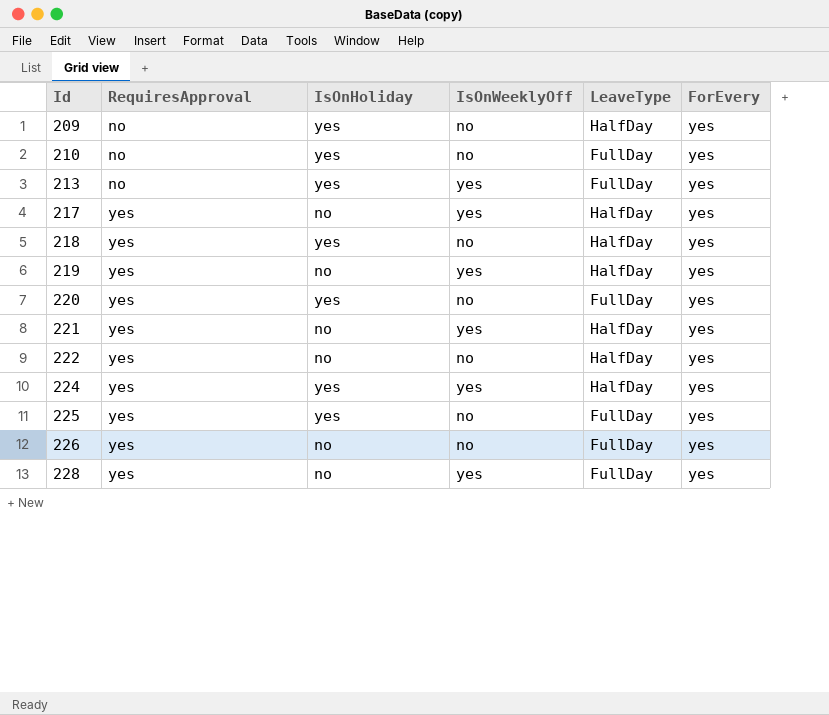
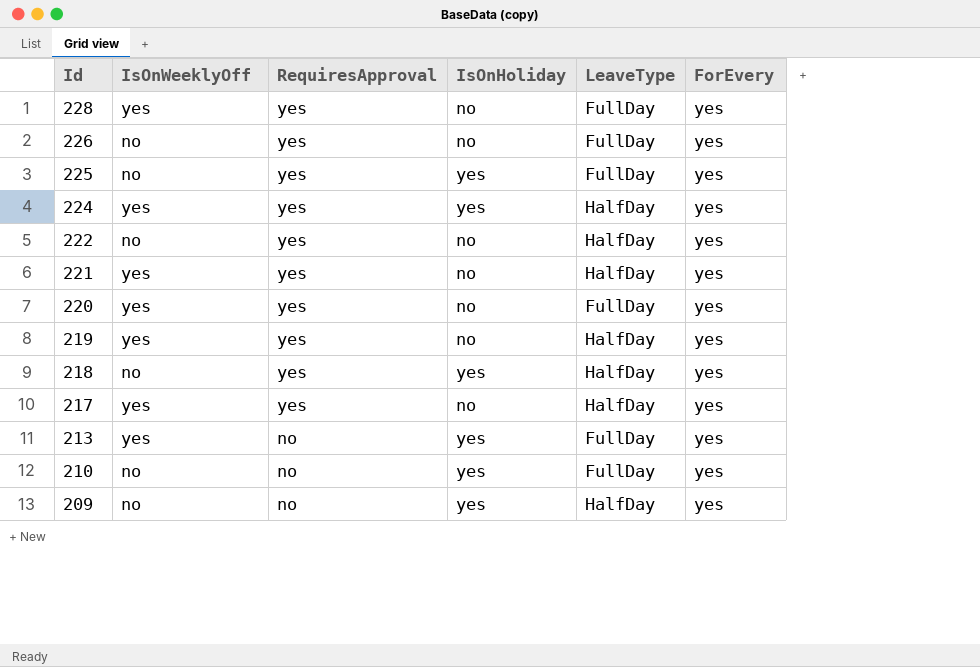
row order: Id ascending -> Id descending
column IsOnWeeklyOff | position: 4 -> 2
220 | IsOnWeeklyOff: no -> yes
220 | IsOnHoliday: yes -> no

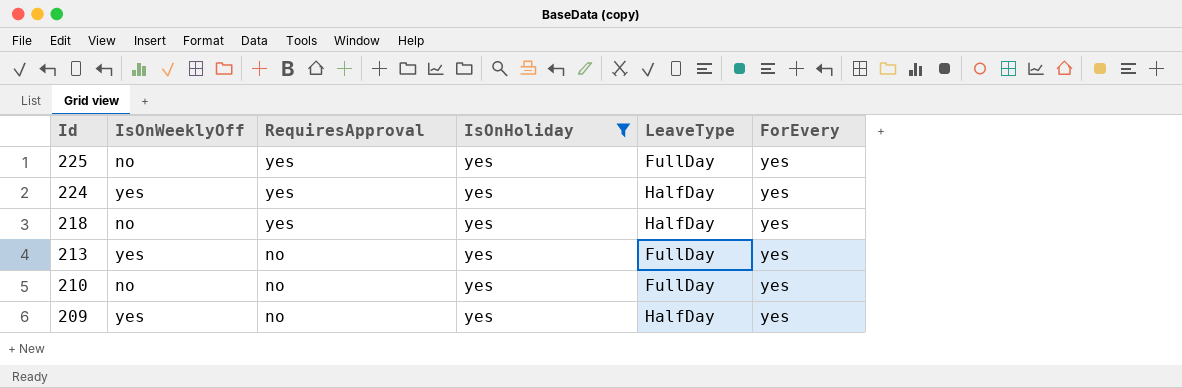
filter: none -> IsOnHoliday = yes
209 | IsOnWeeklyOff: no -> yes

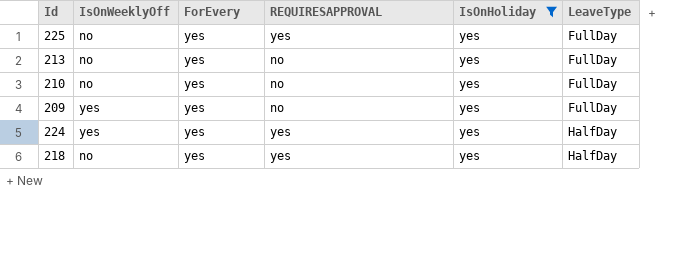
row order: Id descending -> LeaveType ascending
column ForEvery | position: 6 -> 3
column name: RequiresApproval -> REQUIRESAPPROVAL
213 | IsOnWeeklyOff: yes -> no
209 | LeaveType: HalfDay -> FullDay

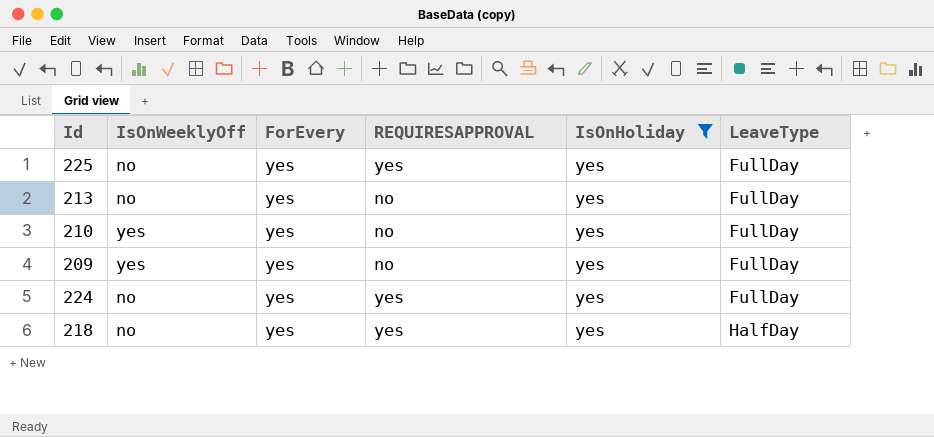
210 | IsOnWeeklyOff: no -> yes
224 | IsOnWeeklyOff: yes -> no
224 | LeaveType: HalfDay -> FullDay

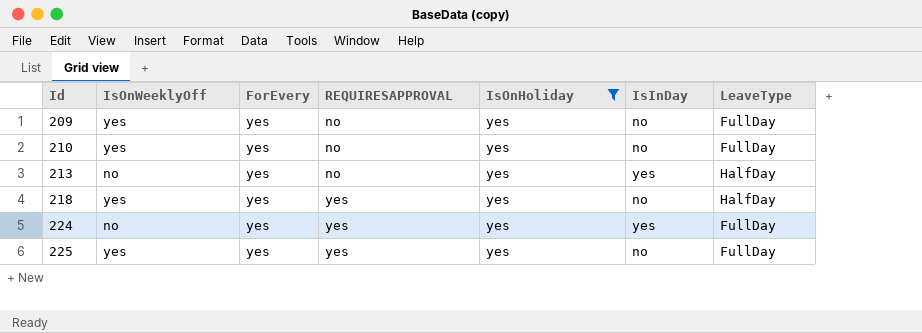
row order: LeaveType ascending -> Id ascending
column IsInDay | position: none -> 6
213 | LeaveType: FullDay -> HalfDay
218 | IsOnWeeklyOff: no -> yes
225 | IsOnWeeklyOff: no -> yes

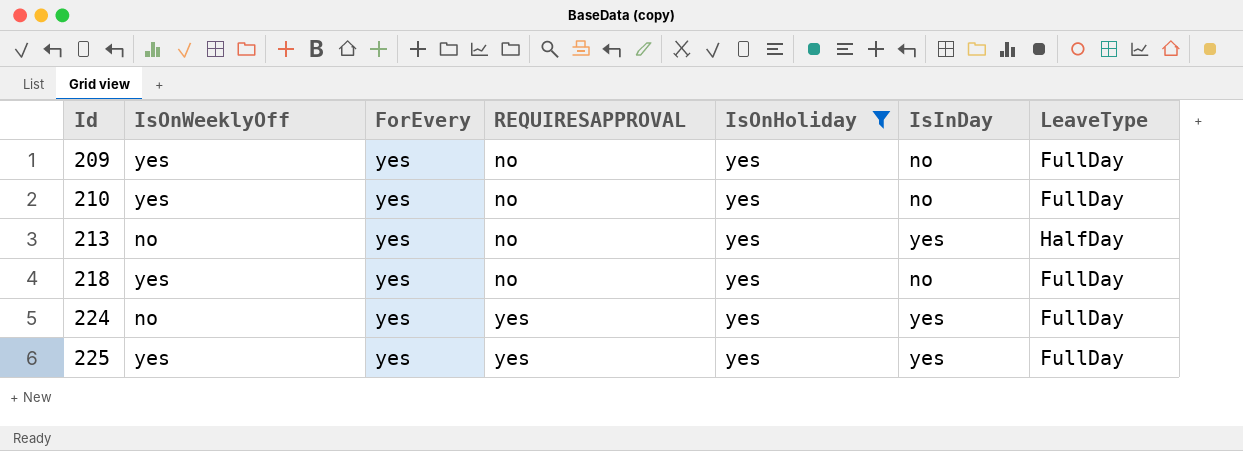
218 | REQUIRESAPPROVAL: yes -> no
218 | LeaveType: HalfDay -> FullDay
225 | IsInDay: no -> yes

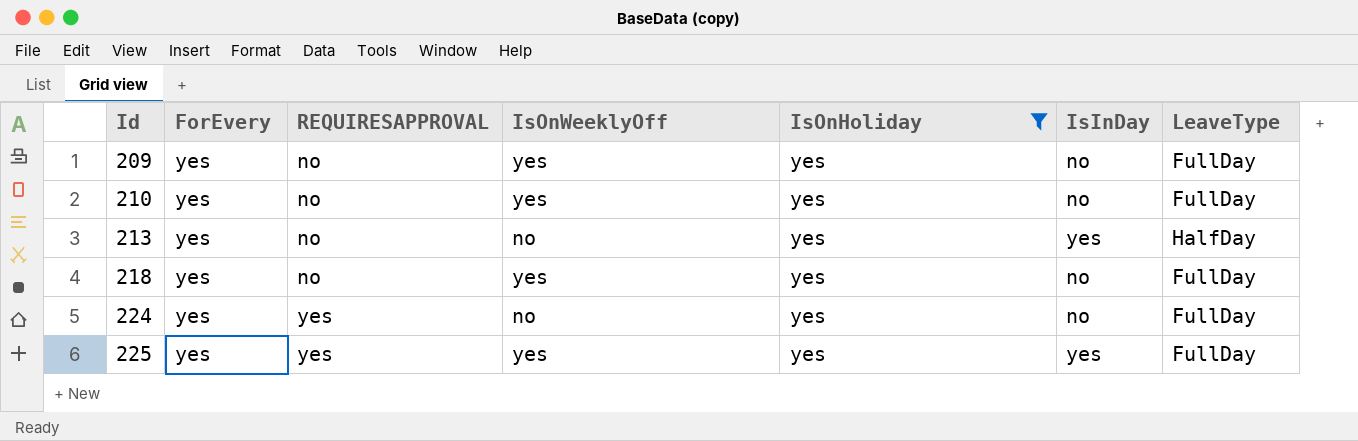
column IsOnWeeklyOff | position: 2 -> 4
224 | IsInDay: yes -> no

